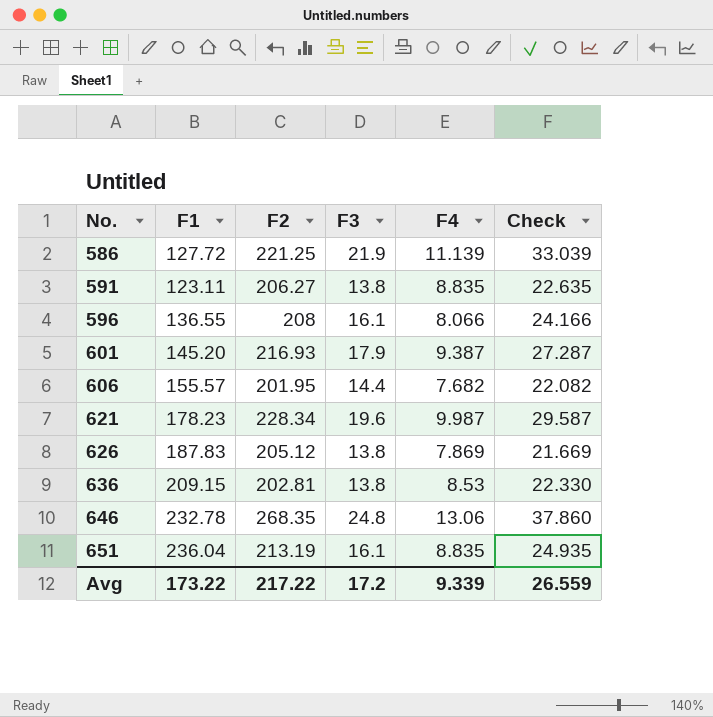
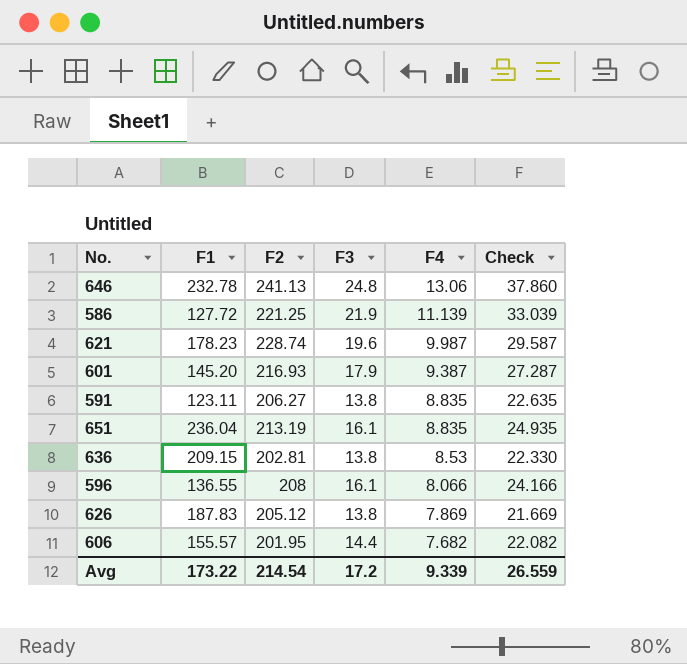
row order: No. ascending -> F4 descending
646 | F2: 268.35 -> 241.13
621 | F2: 228.34 -> 228.74
Avg | F2: 217.22 -> 214.54

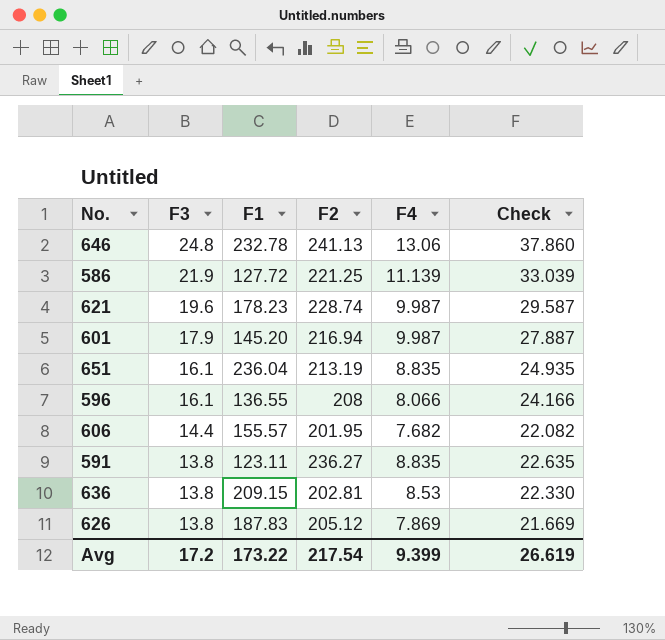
row order: F4 descending -> F3 descending
column F3 | position: 4 -> 2
601 | F2: 216.93 -> 216.94
601 | F4: 9.387 -> 9.987
601 | Check: 27.287 -> 27.887
591 | F2: 206.27 -> 236.27
Avg | F2: 214.54 -> 217.54
Avg | F4: 9.339 -> 9.399
Avg | Check: 26.559 -> 26.619

